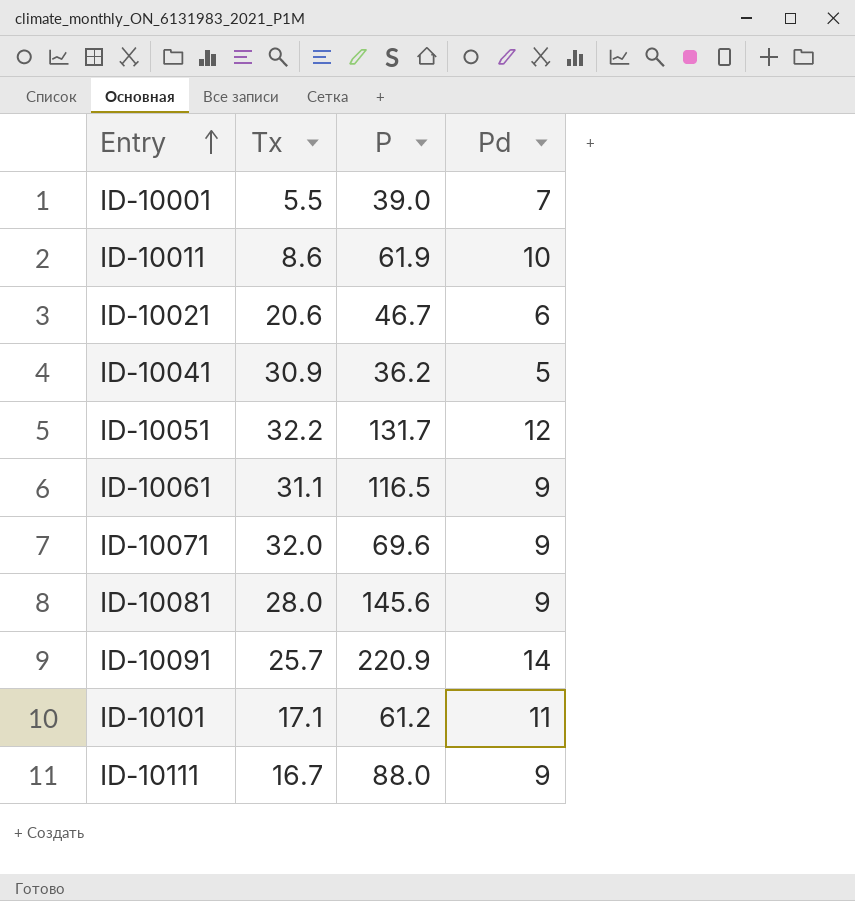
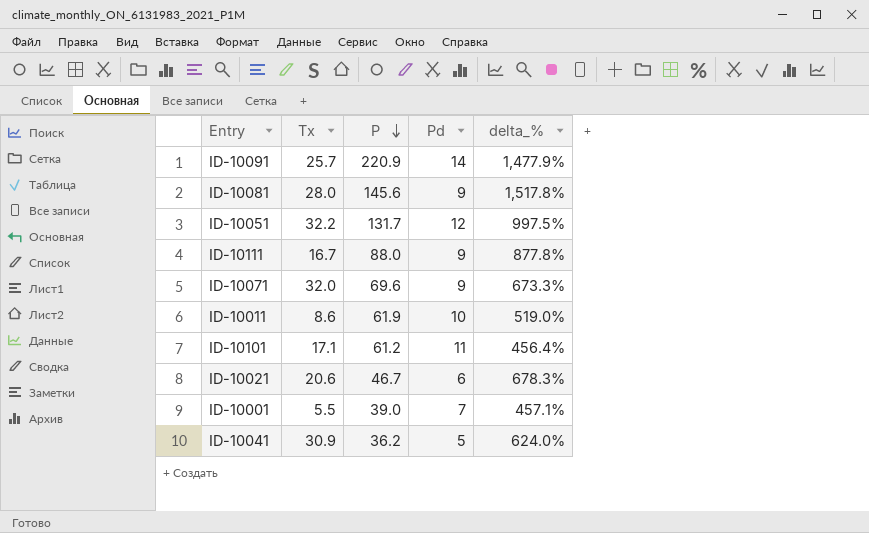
row order: Entry ascending -> P descending
column delta_% | formula: none -> ([P] - [Pd]) / [Pd]
row ID-10061: 31.1 | 116.5 | 9 -> none

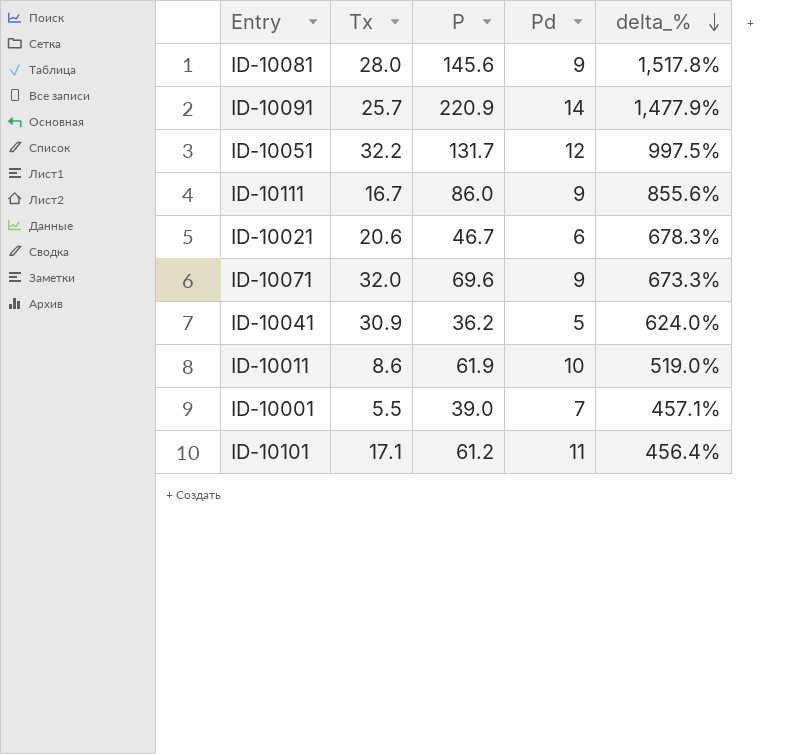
row order: P descending -> delta_% descending
ID-10111 | P: 88.0 -> 86.0
ID-10111 | delta_%: 877.8% -> 855.6%

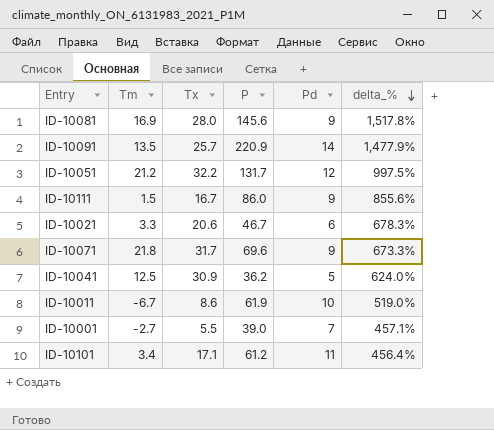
column Tm | position: none -> 2
ID-10071 | Tx: 32.0 -> 31.7

